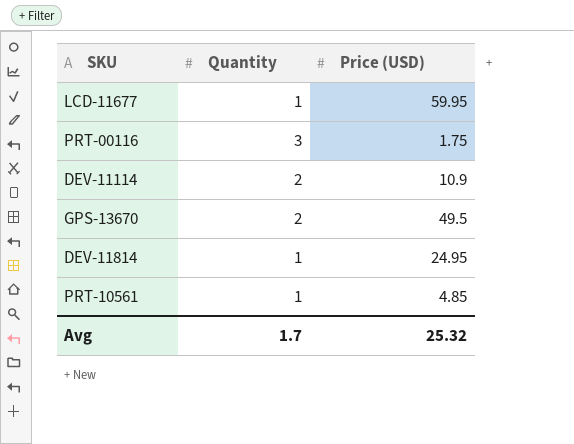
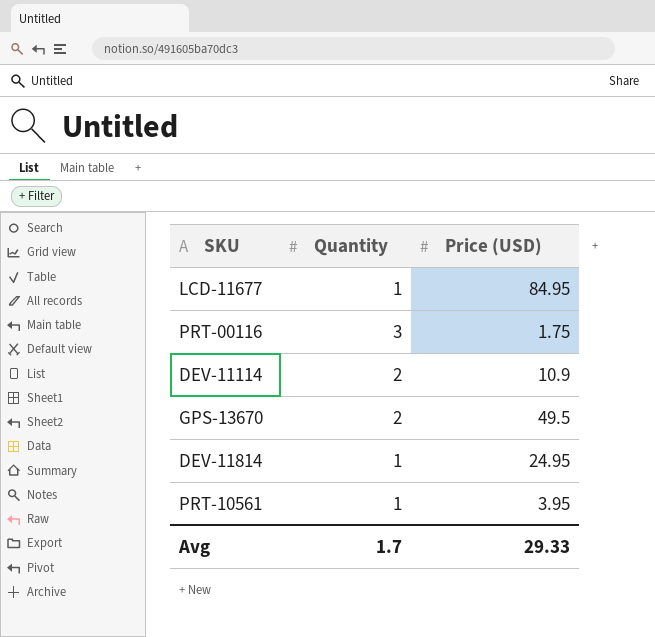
LCD-11677 | Price (USD): 59.95 -> 84.95
PRT-10561 | Price (USD): 4.85 -> 3.95
Avg | Price (USD): 25.32 -> 29.33

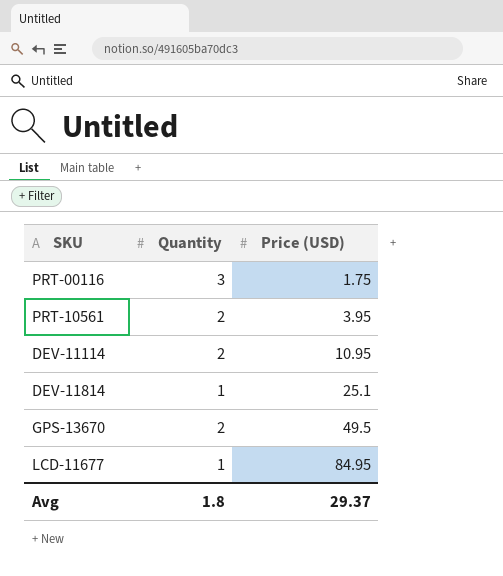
row order: none -> Price (USD) ascending
PRT-10561 | Quantity: 1 -> 2
DEV-11114 | Price (USD): 10.9 -> 10.95
DEV-11814 | Price (USD): 24.95 -> 25.1
Avg | Quantity: 1.7 -> 1.8
Avg | Price (USD): 29.33 -> 29.37

